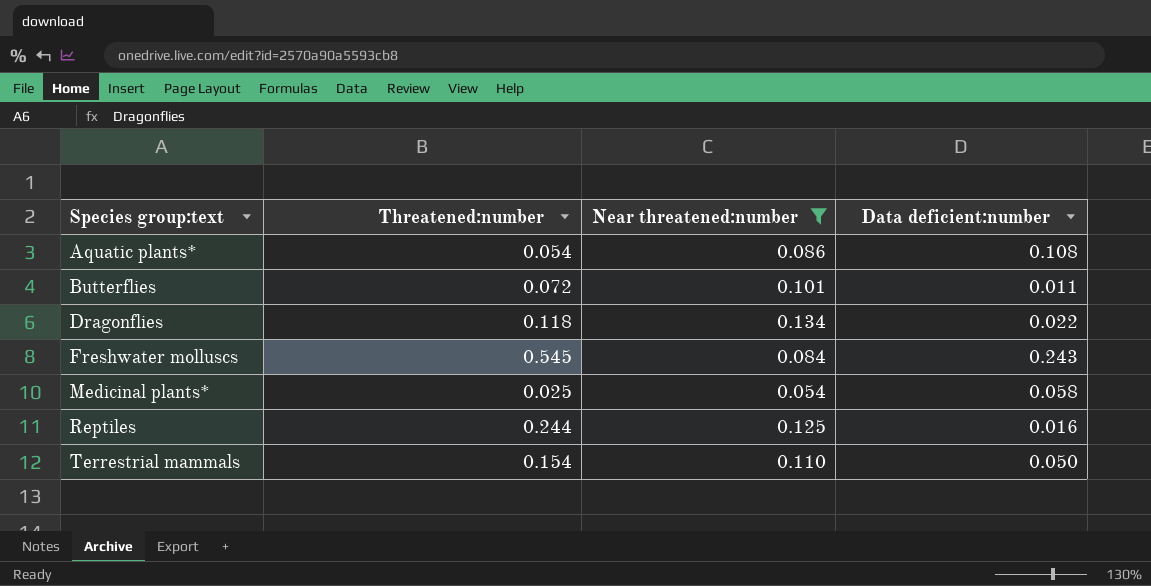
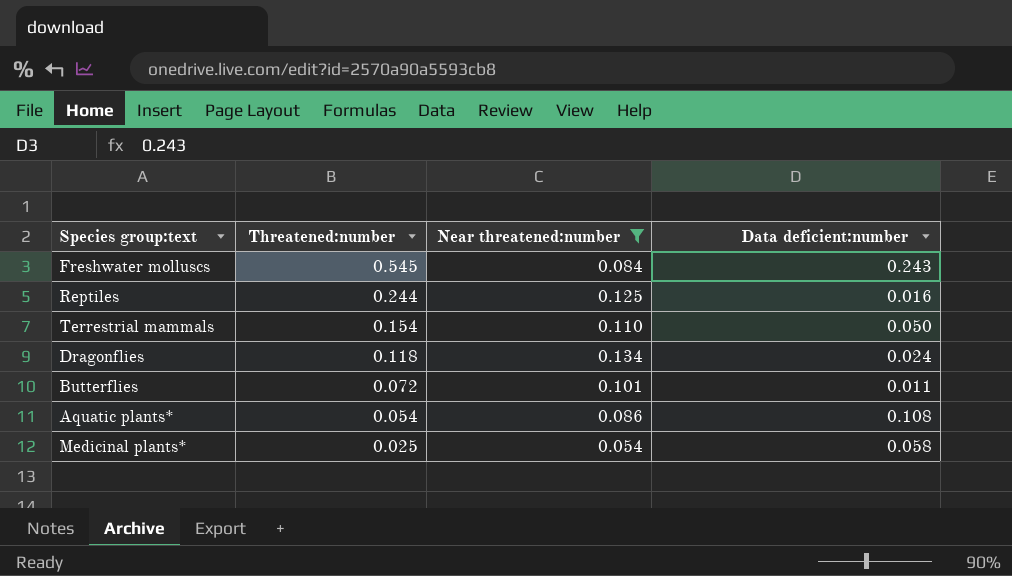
row order: Species group:text ascending -> Threatened:number descending
Dragonflies | Data deficient:number: 0.022 -> 0.024

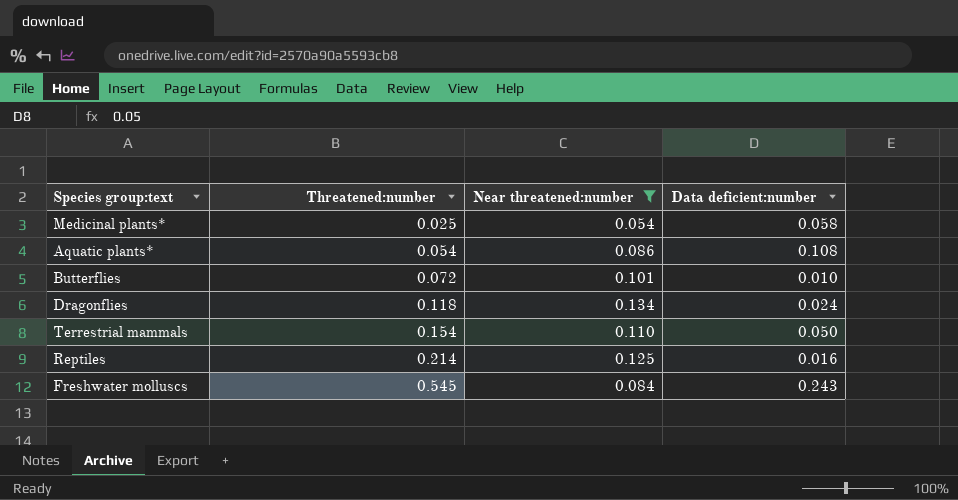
row order: Threatened:number descending -> Threatened:number ascending
Butterflies | Data deficient:number: 0.011 -> 0.010
Reptiles | Threatened:number: 0.244 -> 0.214

